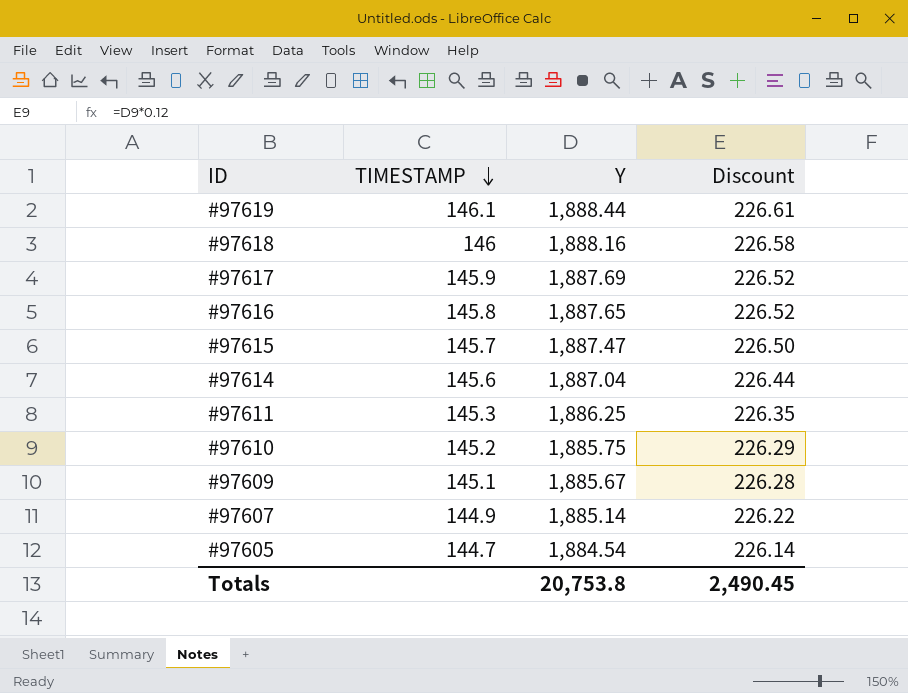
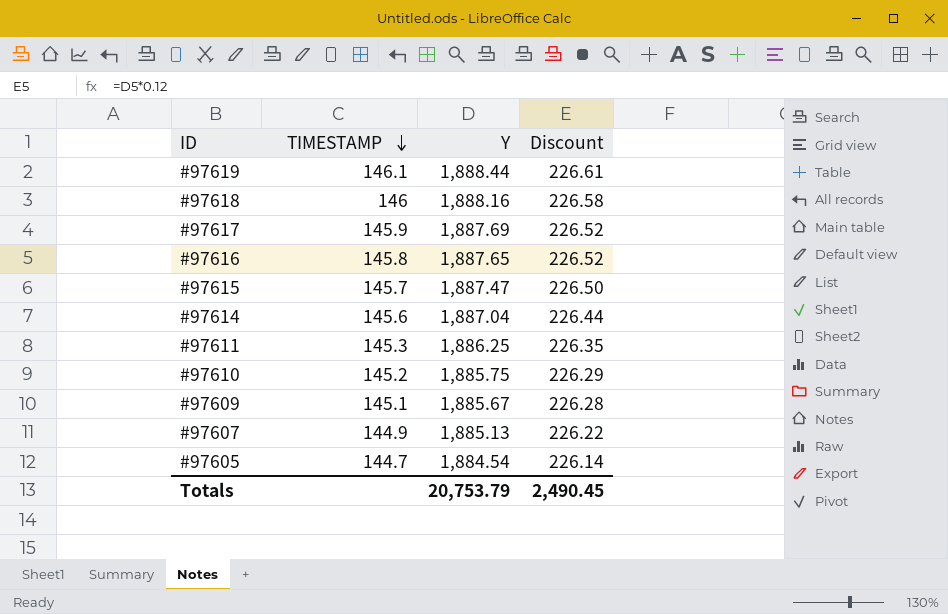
#97607 | Y: 1,885.14 -> 1,885.13
Totals | Y: 20,753.8 -> 20,753.79

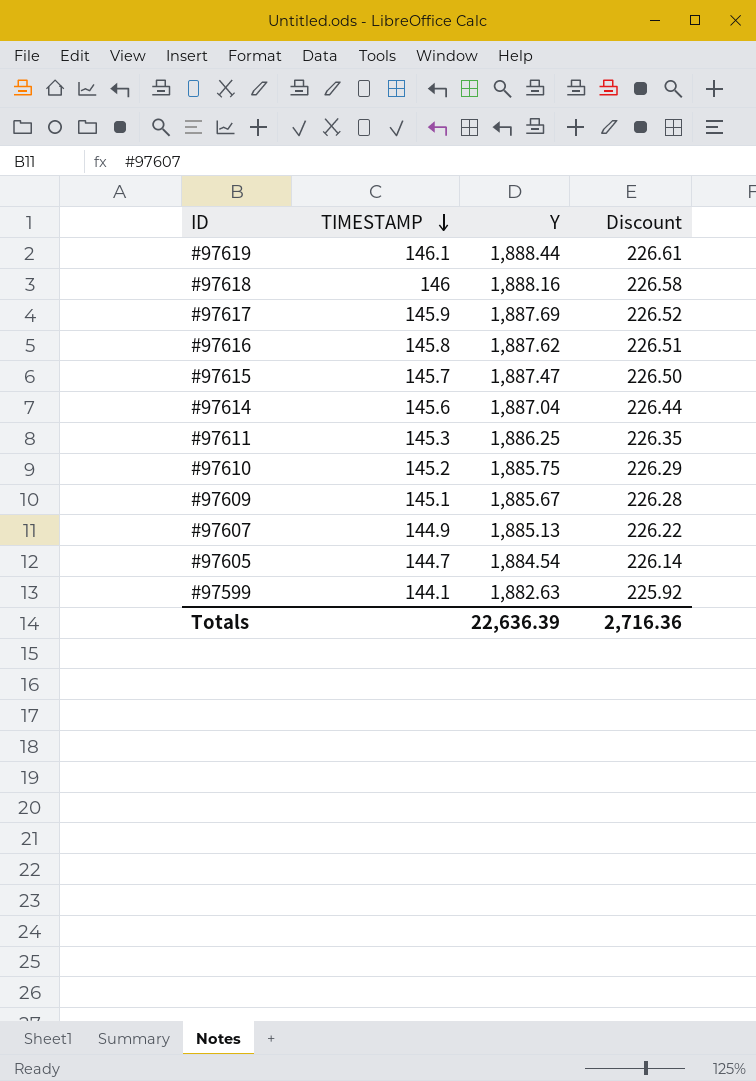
#97616 | Y: 1,887.65 -> 1,887.62
#97616 | Discount: 226.52 -> 226.51
row #97599: none -> 144.1 | 1,882.63 | 225.92
Totals | Y: 20,753.79 -> 22,636.39
Totals | Discount: 2,490.45 -> 2,716.36

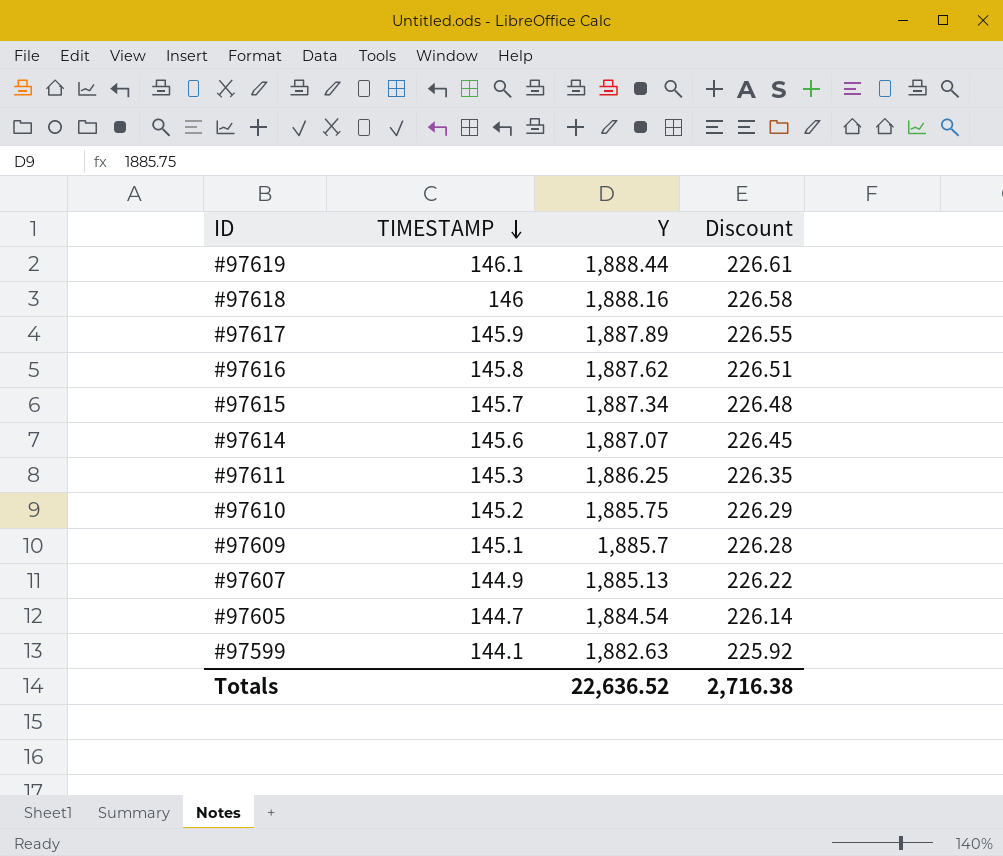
#97617 | Y: 1,887.69 -> 1,887.89
#97617 | Discount: 226.52 -> 226.55
#97615 | Y: 1,887.47 -> 1,887.34
#97615 | Discount: 226.50 -> 226.48
#97614 | Y: 1,887.04 -> 1,887.07
#97614 | Discount: 226.44 -> 226.45
#97609 | Y: 1,885.67 -> 1,885.7
Totals | Y: 22,636.39 -> 22,636.52
Totals | Discount: 2,716.36 -> 2,716.38

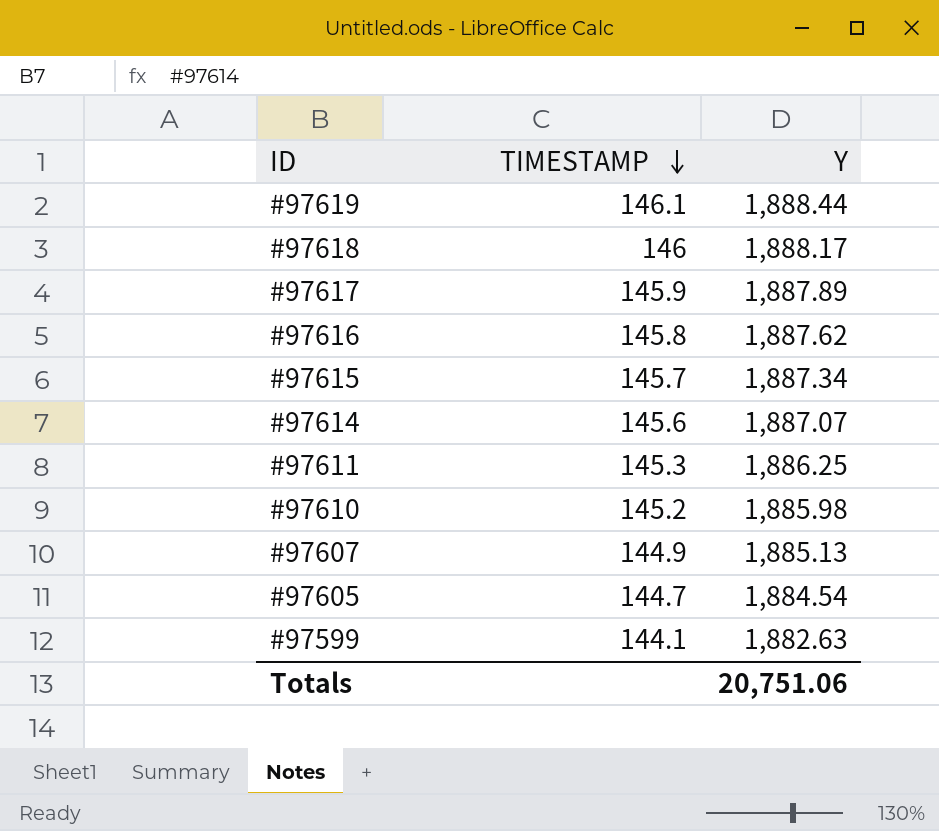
column Discount | formula: [Y] * 0.12 -> none
row #97609: 145.1 | 1,885.7 | 226.28 -> none
#97618 | Y: 1,888.16 -> 1,888.17
#97610 | Y: 1,885.75 -> 1,885.98
Totals | Y: 22,636.52 -> 20,751.06

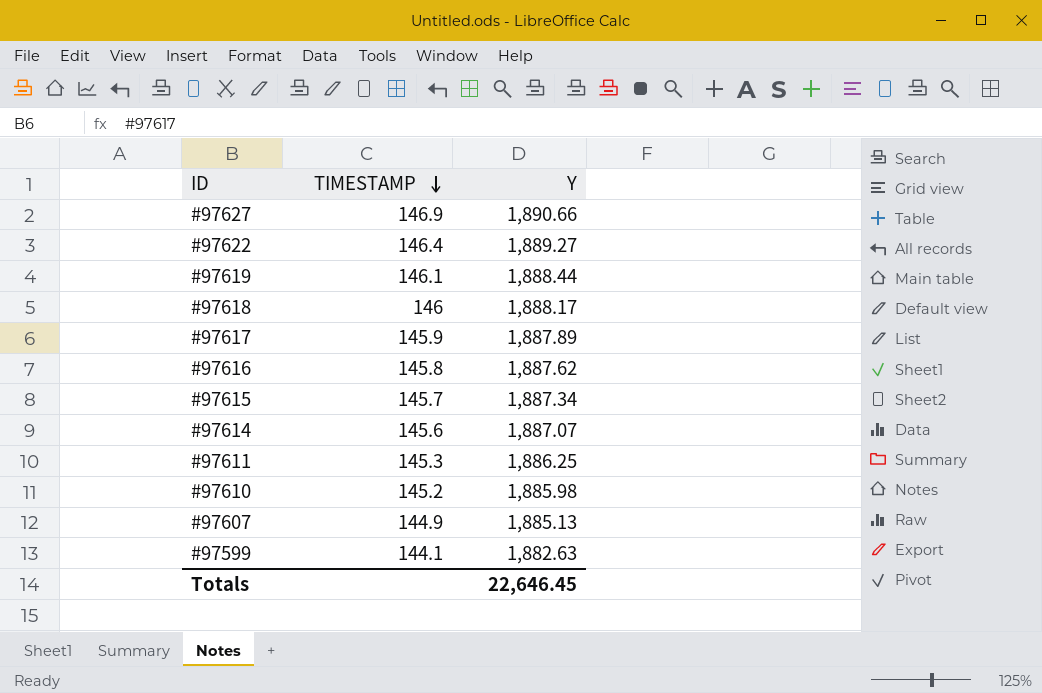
row #97605: 144.7 | 1,884.54 -> none
row #97627: none -> 146.9 | 1,890.66
row #97622: none -> 146.4 | 1,889.27
Totals | Y: 20,751.06 -> 22,646.45

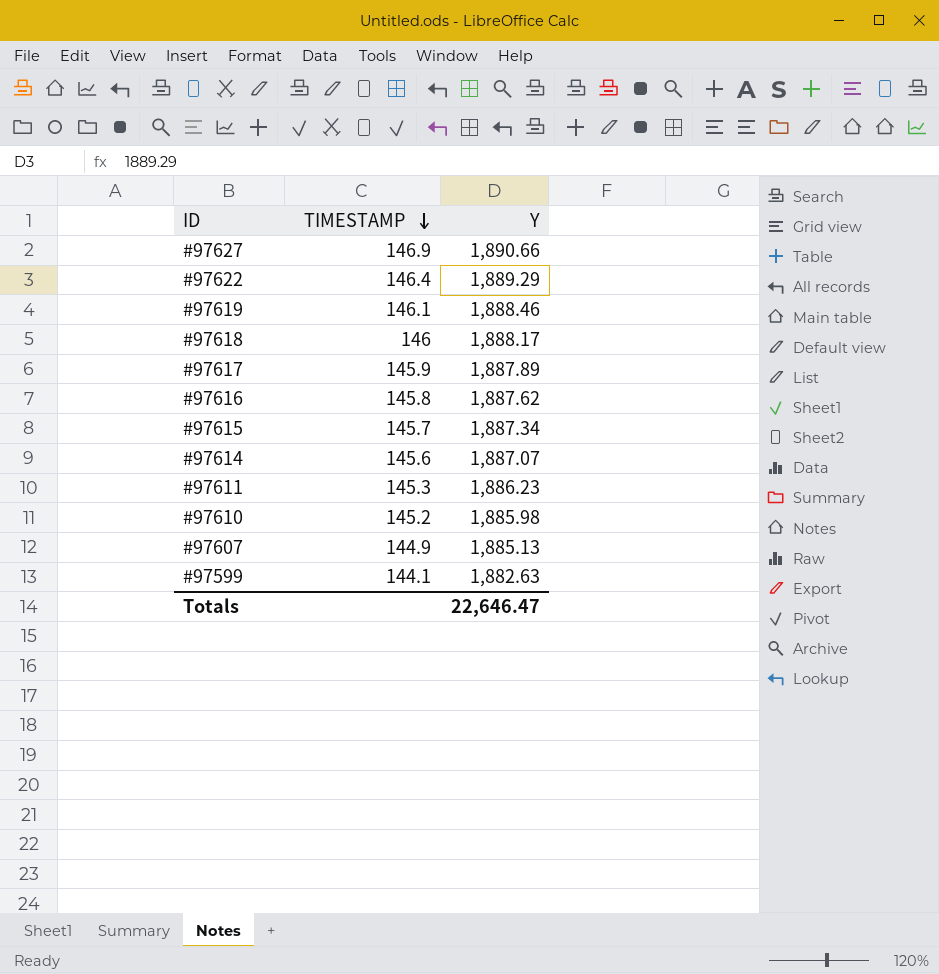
#97622 | Y: 1,889.27 -> 1,889.29
#97619 | Y: 1,888.44 -> 1,888.46
#97611 | Y: 1,886.25 -> 1,886.23
Totals | Y: 22,646.45 -> 22,646.47

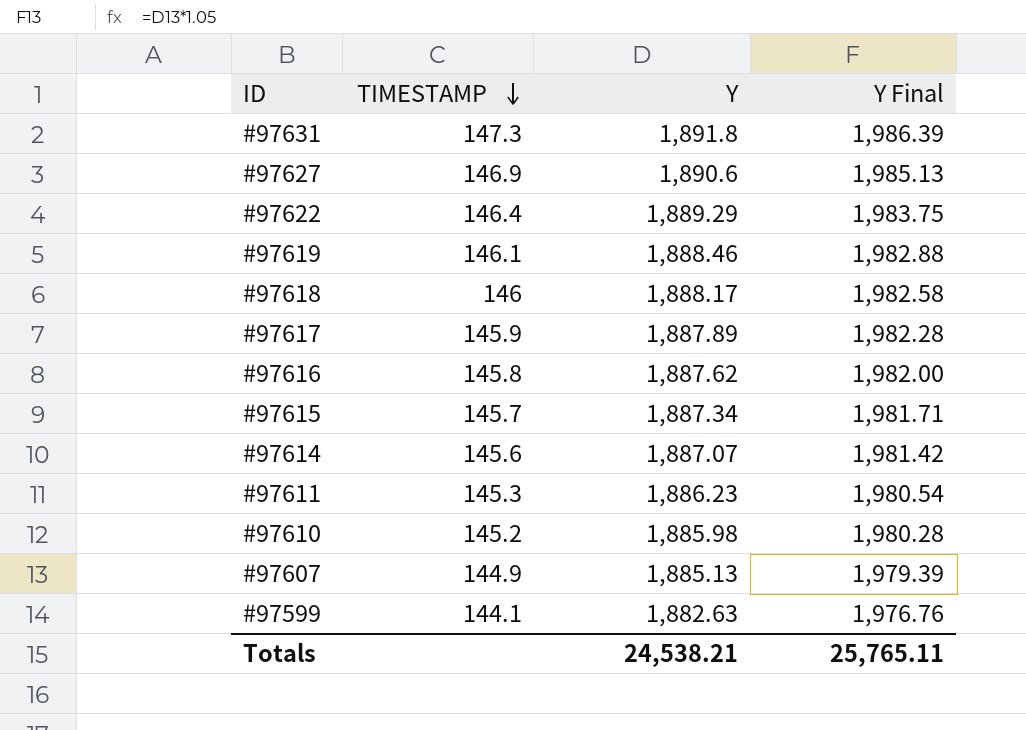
column Y Final | formula: none -> [Y] * 1.05
row #97631: none -> 147.3 | 1,891.8 | 1,986.39
#97627 | Y: 1,890.66 -> 1,890.6
Totals | Y: 22,646.47 -> 24,538.21

